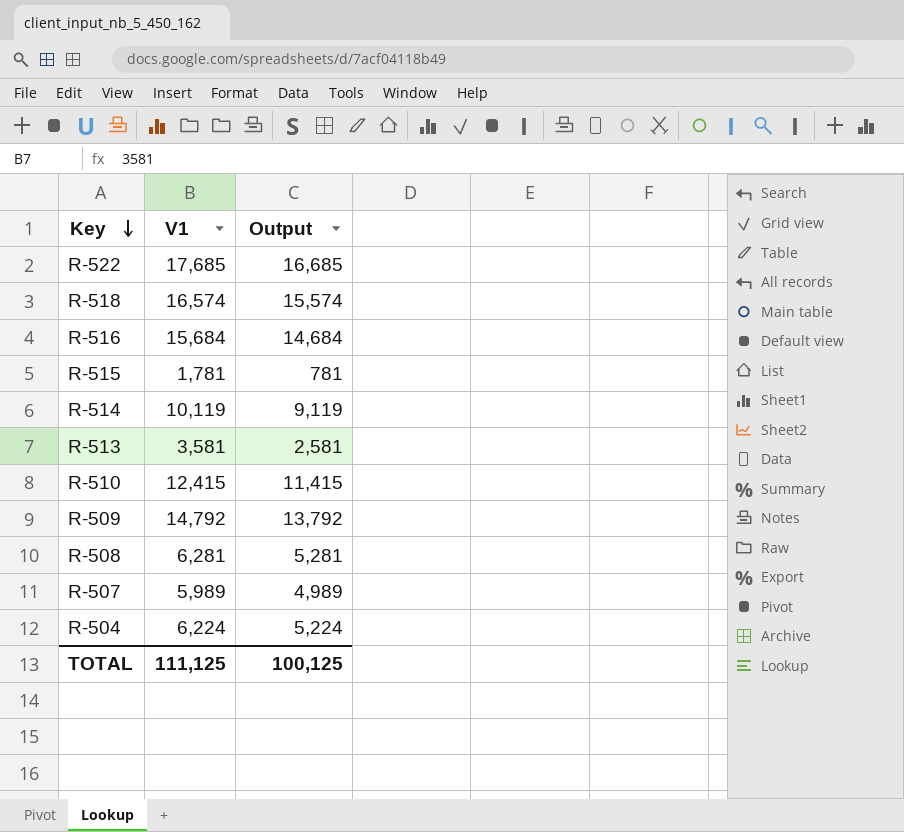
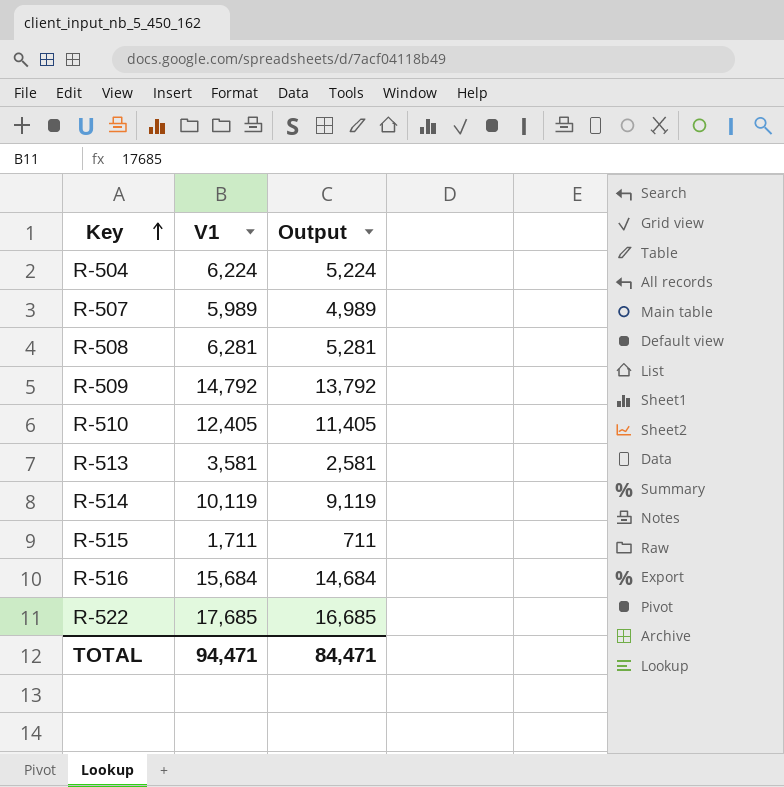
row order: Key descending -> Key ascending
row R-518: 16,574 | 15,574 -> none
R-510 | V1: 12,415 -> 12,405
R-510 | Output: 11,415 -> 11,405
R-515 | V1: 1,781 -> 1,711
R-515 | Output: 781 -> 711
TOTAL | V1: 111,125 -> 94,471
TOTAL | Output: 100,125 -> 84,471

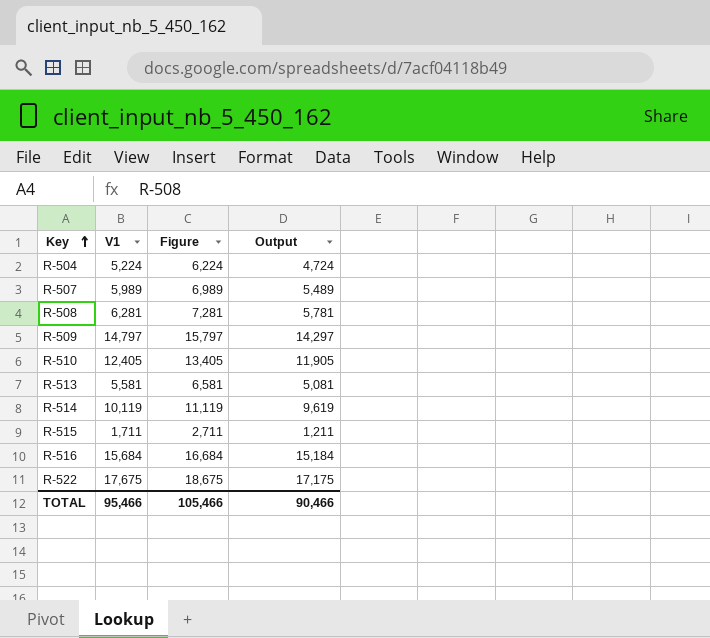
column Figure | formula: none -> [V1] + 1000
column Output | formula: [V1] - 1000 -> [V1] - 500
R-504 | V1: 6,224 -> 5,224
R-509 | V1: 14,792 -> 14,797
R-513 | V1: 3,581 -> 5,581
R-522 | V1: 17,685 -> 17,675
TOTAL | V1: 94,471 -> 95,466
TOTAL | Output: 84,471 -> 90,466

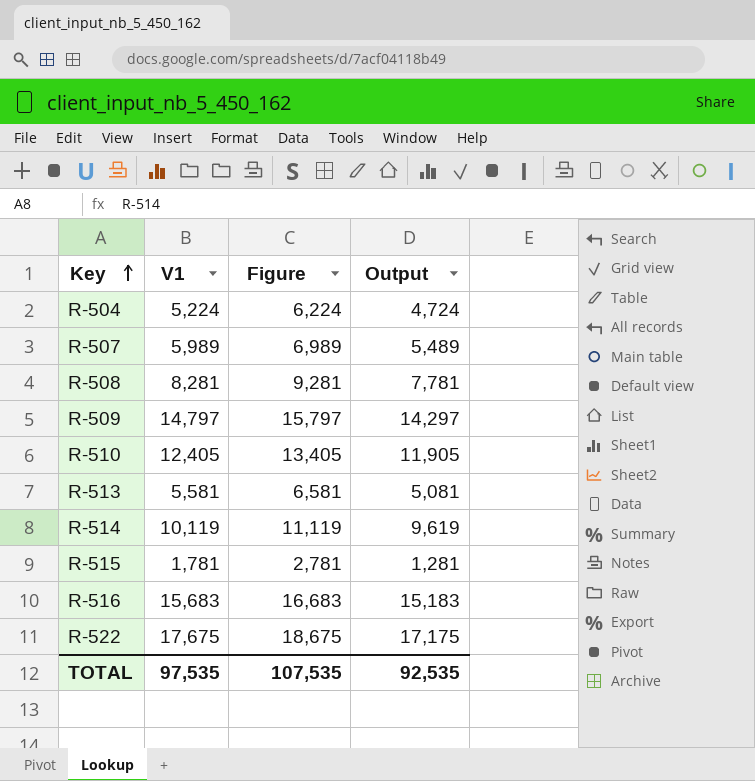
R-508 | V1: 6,281 -> 8,281
R-508 | Figure: 7,281 -> 9,281
R-508 | Output: 5,781 -> 7,781
R-515 | V1: 1,711 -> 1,781
R-515 | Figure: 2,711 -> 2,781
R-515 | Output: 1,211 -> 1,281
R-516 | V1: 15,684 -> 15,683
R-516 | Figure: 16,684 -> 16,683
R-516 | Output: 15,184 -> 15,183
TOTAL | V1: 95,466 -> 97,535
TOTAL | Figure: 105,466 -> 107,535
TOTAL | Output: 90,466 -> 92,535

